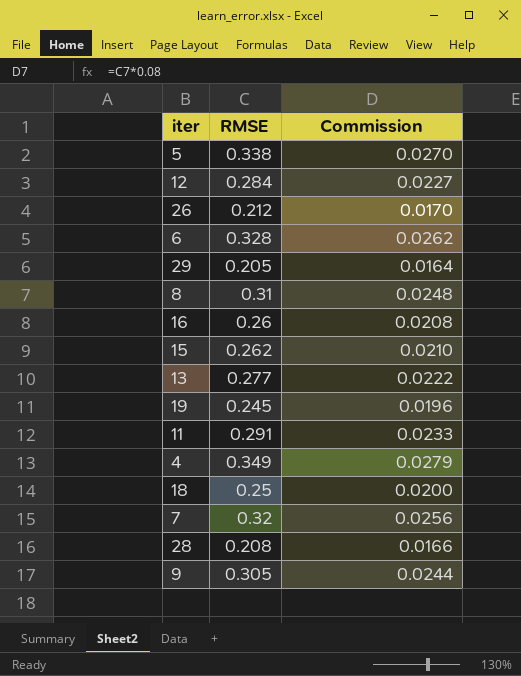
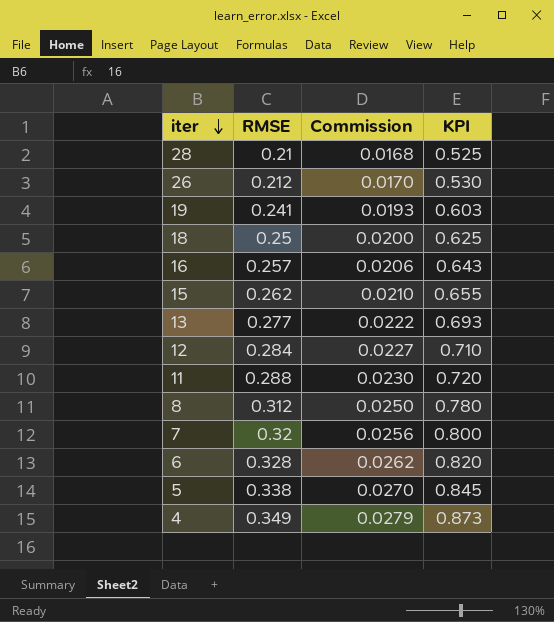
row order: none -> iter descending
column KPI | formula: none -> [RMSE] * 2.5
row 29: 0.205 | 0.0164 -> none
row 9: 0.305 | 0.0244 -> none
28 | RMSE: 0.208 -> 0.21
28 | Commission: 0.0166 -> 0.0168
19 | RMSE: 0.245 -> 0.241
19 | Commission: 0.0196 -> 0.0193
16 | RMSE: 0.26 -> 0.257
16 | Commission: 0.0208 -> 0.0206
11 | RMSE: 0.291 -> 0.288
11 | Commission: 0.0233 -> 0.0230
8 | RMSE: 0.31 -> 0.312
8 | Commission: 0.0248 -> 0.0250

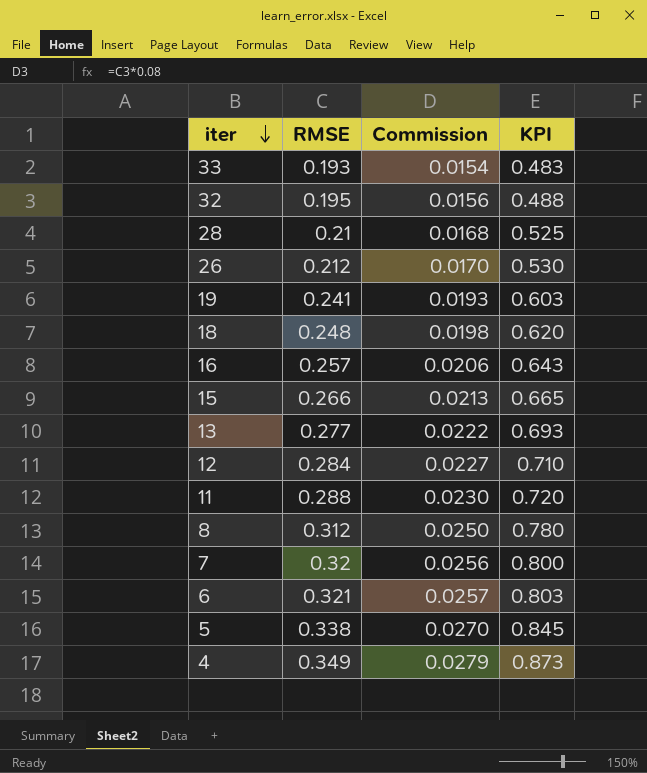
row 33: none -> 0.193 | 0.0154 | 0.483
row 32: none -> 0.195 | 0.0156 | 0.488
18 | RMSE: 0.25 -> 0.248
18 | Commission: 0.0200 -> 0.0198
18 | KPI: 0.625 -> 0.620
15 | RMSE: 0.262 -> 0.266
15 | Commission: 0.0210 -> 0.0213
15 | KPI: 0.655 -> 0.665
6 | RMSE: 0.328 -> 0.321
6 | Commission: 0.0262 -> 0.0257
6 | KPI: 0.820 -> 0.803

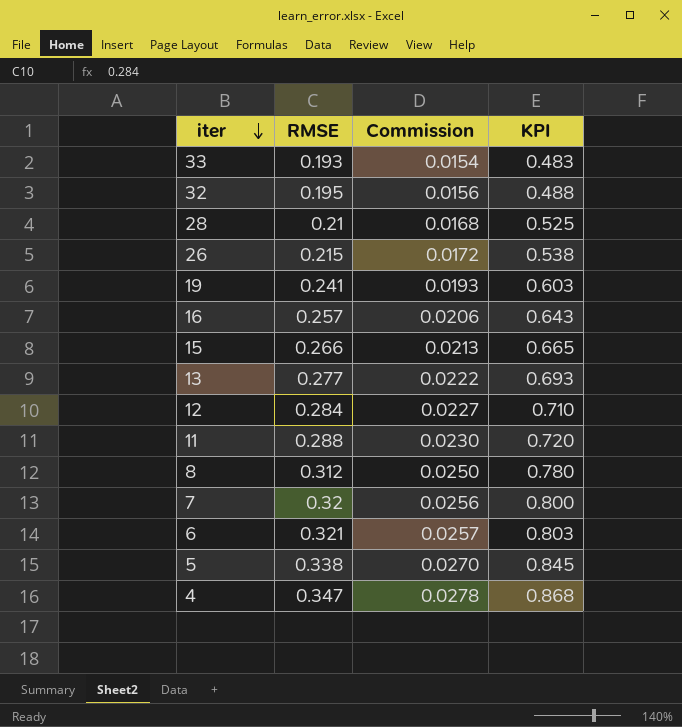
row 18: 0.248 | 0.0198 | 0.620 -> none
26 | RMSE: 0.212 -> 0.215
26 | Commission: 0.0170 -> 0.0172
26 | KPI: 0.530 -> 0.538
4 | RMSE: 0.349 -> 0.347
4 | Commission: 0.0279 -> 0.0278
4 | KPI: 0.873 -> 0.868

